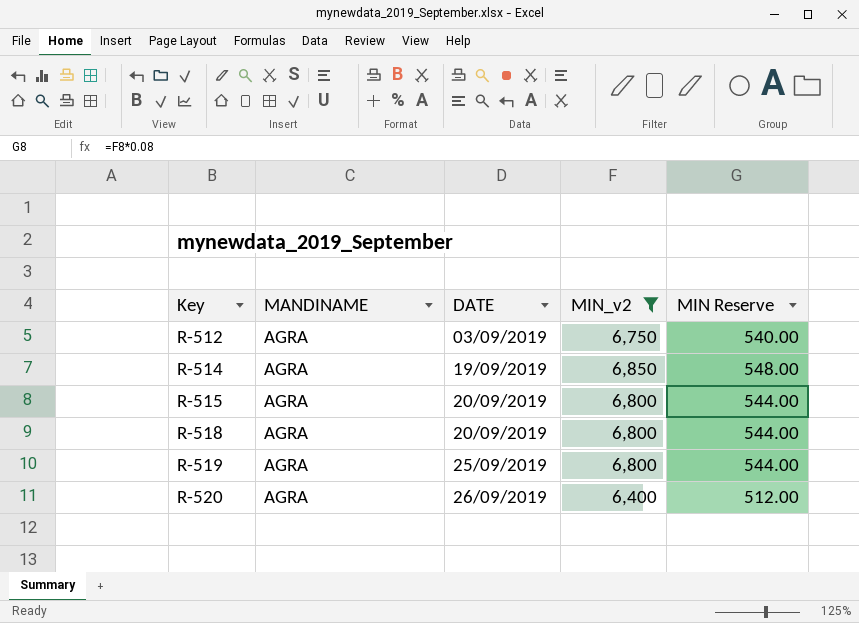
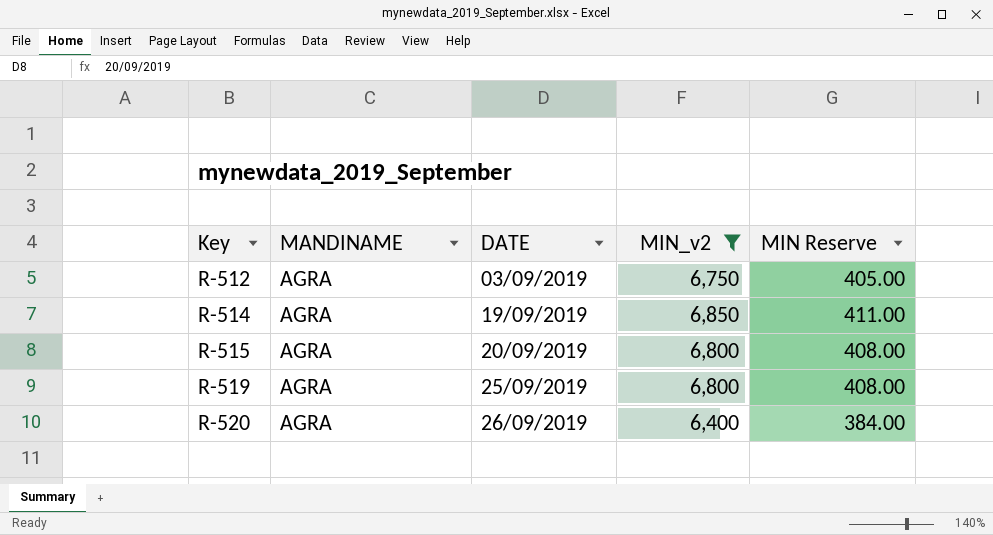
column MIN Reserve | formula: [MIN_v2] * 0.08 -> [MIN_v2] * 0.06
row R-518: AGRA | 20/09/2019 | 6,800 | 544.00 -> none

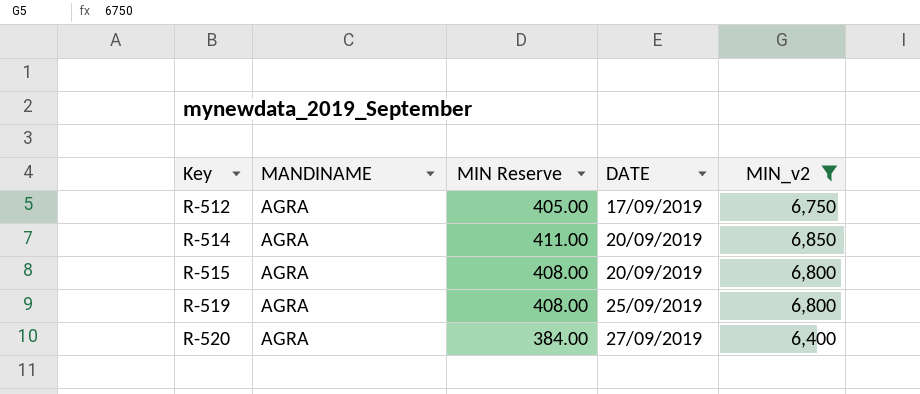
column MIN Reserve | position: 5 -> 3
R-512 | DATE: 03/09/2019 -> 17/09/2019
R-514 | DATE: 19/09/2019 -> 20/09/2019
R-520 | DATE: 26/09/2019 -> 27/09/2019

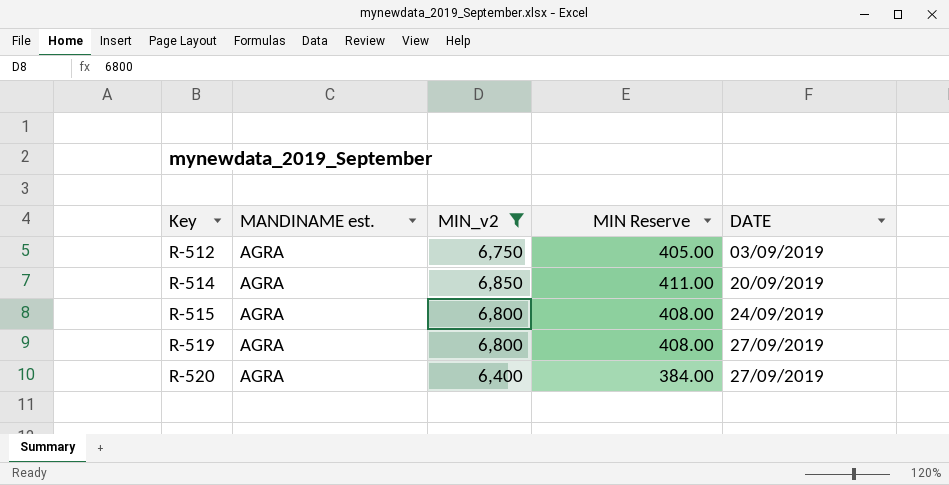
column name: MANDINAME -> MANDINAME est.
column MIN_v2 | position: 5 -> 3
R-512 | DATE: 17/09/2019 -> 03/09/2019
R-515 | DATE: 20/09/2019 -> 24/09/2019
R-519 | DATE: 25/09/2019 -> 27/09/2019

